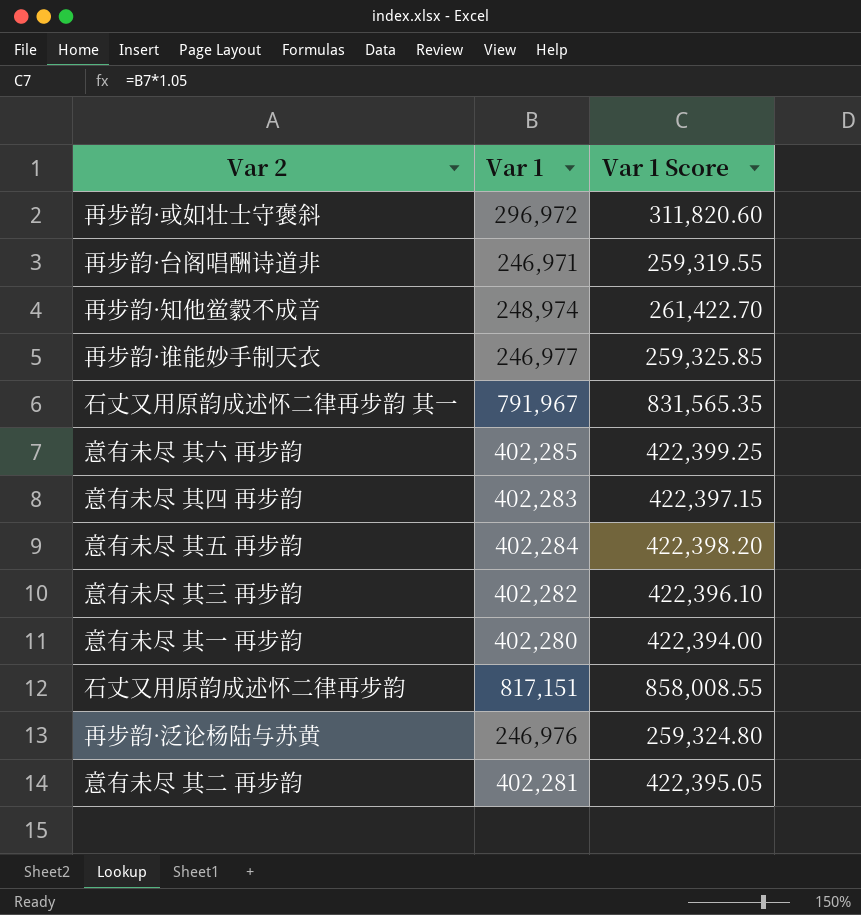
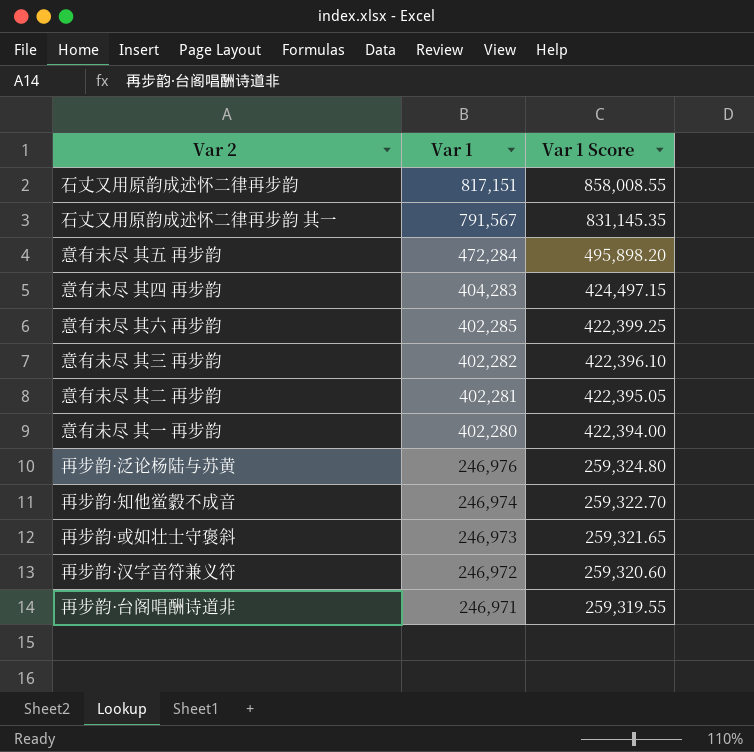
row order: none -> Var 1 descending
row 再步韵·谁能妙手制天衣: 246,977 | 259,325.85 -> none
石丈又用原韵成述怀二律再步韵 其一 | Var 1: 791,967 -> 791,567
石丈又用原韵成述怀二律再步韵 其一 | Var 1 Score: 831,565.35 -> 831,145.35
意有未尽 其五 再步韵 | Var 1: 402,284 -> 472,284
意有未尽 其五 再步韵 | Var 1 Score: 422,398.20 -> 495,898.20
意有未尽 其四 再步韵 | Var 1: 402,283 -> 404,283
意有未尽 其四 再步韵 | Var 1 Score: 422,397.15 -> 424,497.15
再步韵·知他鲎豰不成音 | Var 1: 248,974 -> 246,974
再步韵·知他鲎豰不成音 | Var 1 Score: 261,422.70 -> 259,322.70
再步韵·或如壮士守褒斜 | Var 1: 296,972 -> 246,973
再步韵·或如壮士守褒斜 | Var 1 Score: 311,820.60 -> 259,321.65
row 再步韵·汉字音符兼义符: none -> 246,972 | 259,320.60

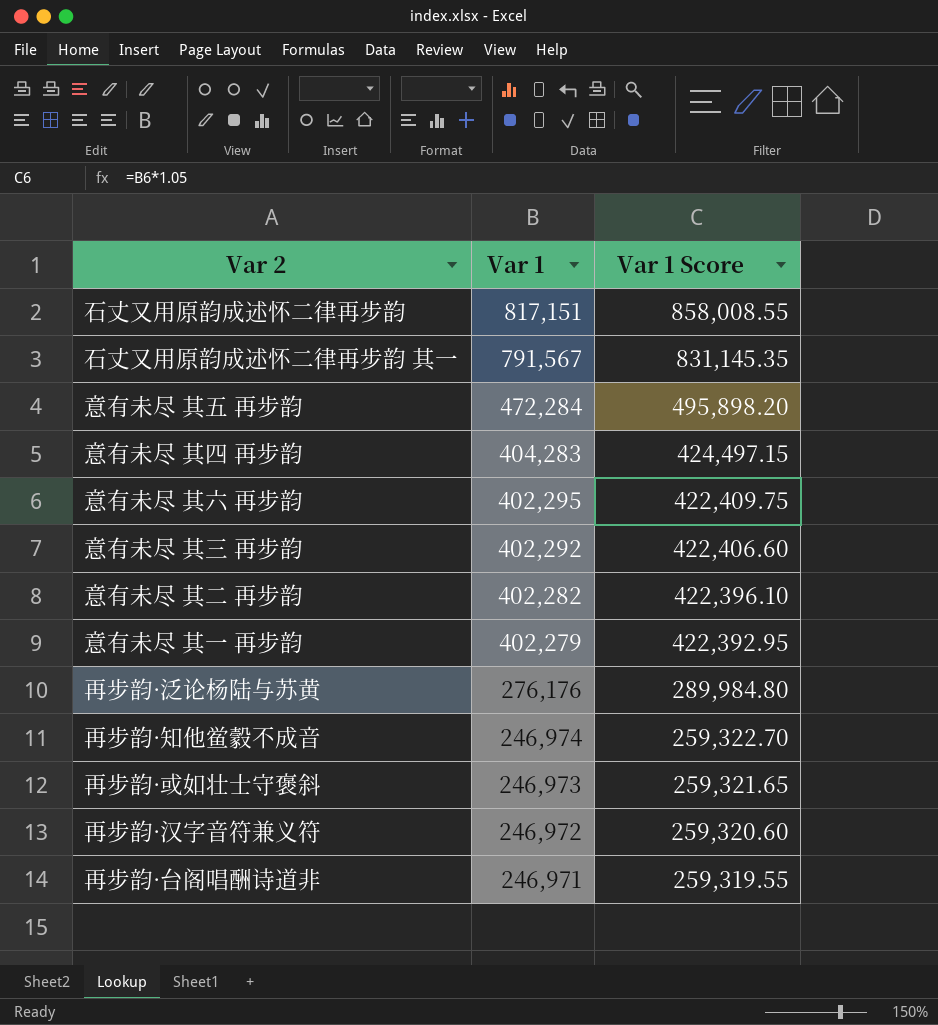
意有未尽 其六 再步韵 | Var 1: 402,285 -> 402,295
意有未尽 其六 再步韵 | Var 1 Score: 422,399.25 -> 422,409.75
意有未尽 其三 再步韵 | Var 1: 402,282 -> 402,292
意有未尽 其三 再步韵 | Var 1 Score: 422,396.10 -> 422,406.60
意有未尽 其二 再步韵 | Var 1: 402,281 -> 402,282
意有未尽 其二 再步韵 | Var 1 Score: 422,395.05 -> 422,396.10
意有未尽 其一 再步韵 | Var 1: 402,280 -> 402,279
意有未尽 其一 再步韵 | Var 1 Score: 422,394.00 -> 422,392.95
再步韵·泛论杨陆与苏黄 | Var 1: 246,976 -> 276,176
再步韵·泛论杨陆与苏黄 | Var 1 Score: 259,324.80 -> 289,984.80

